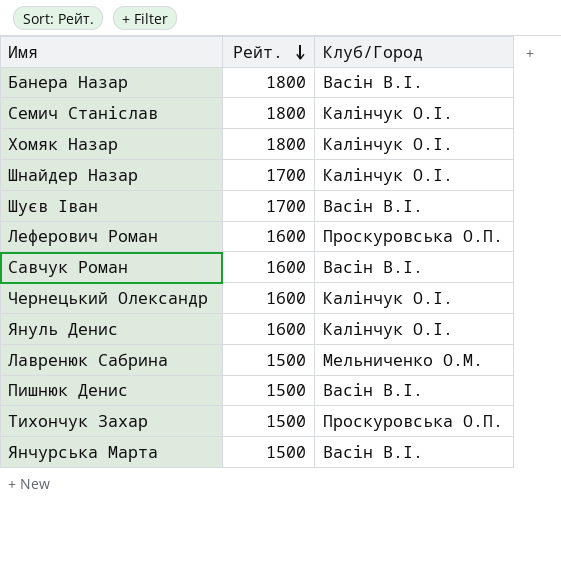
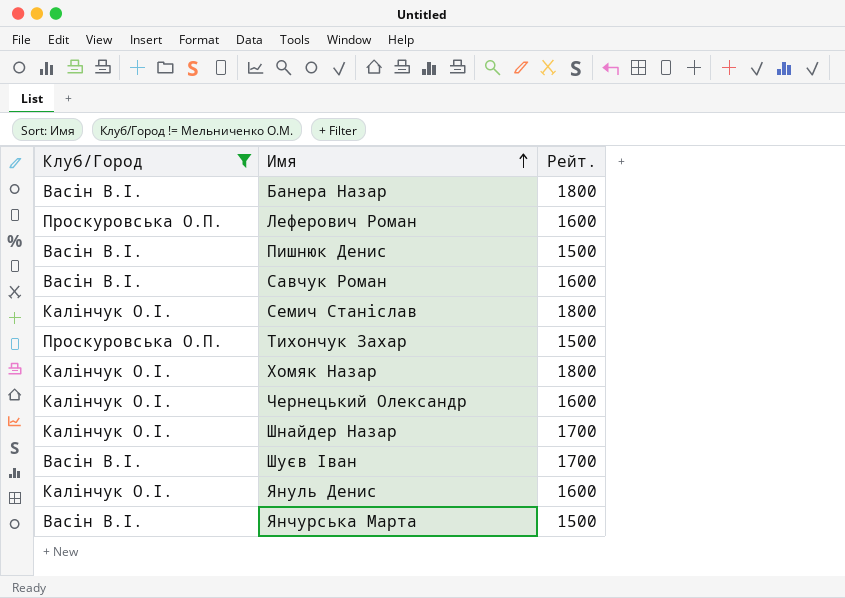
filter: none -> Клуб/Город != Мельниченко О.М.
row order: Рейт. descending -> Имя ascending
column Клуб/Город | position: 3 -> 1

